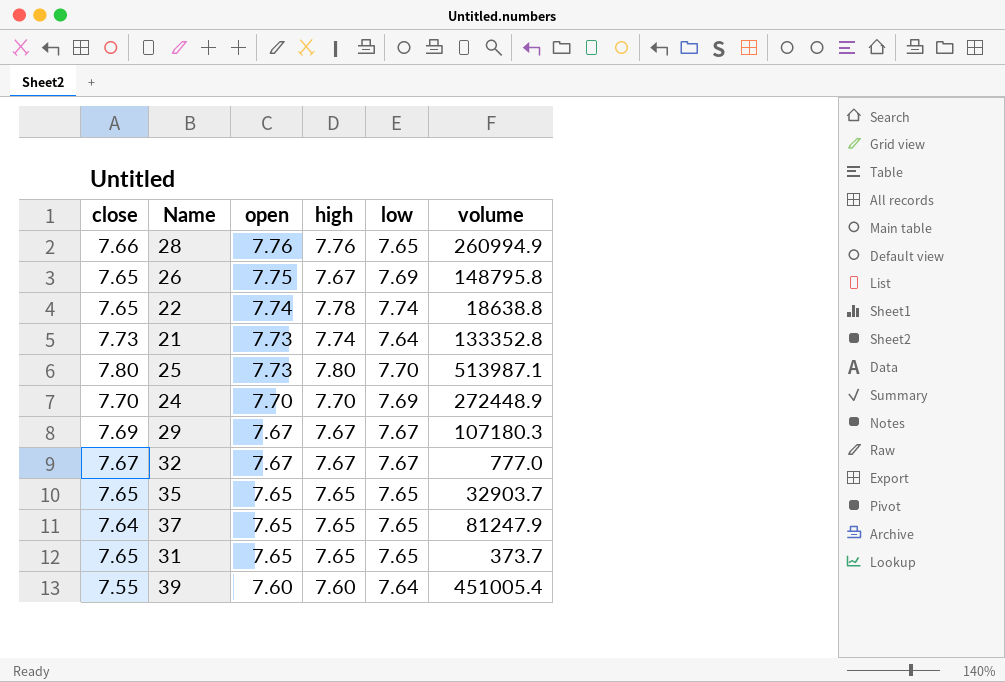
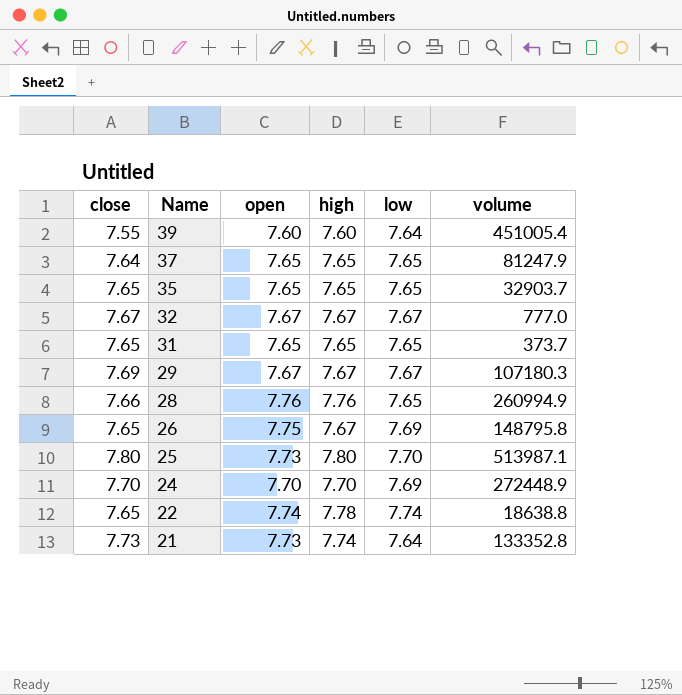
row order: open descending -> Name descending

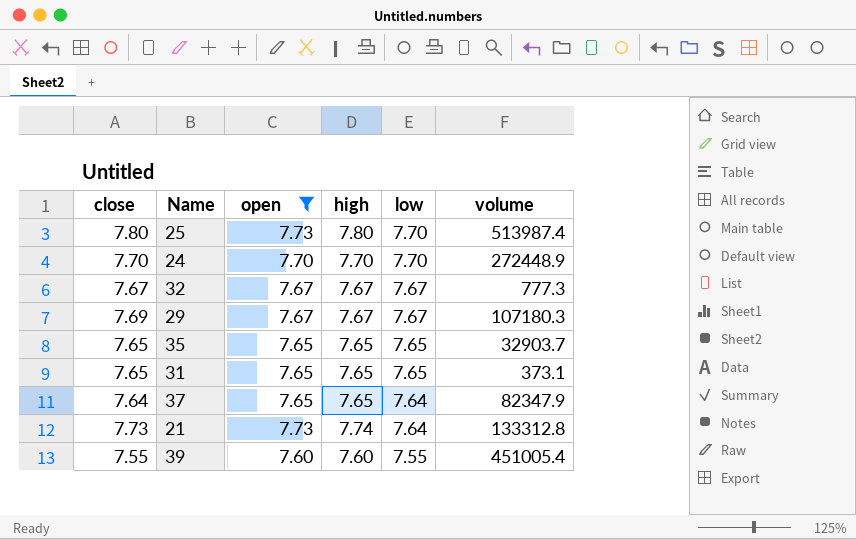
filter: none -> open <= 7.73
row order: Name descending -> low descending
25 | volume: 513987.1 -> 513987.4
24 | low: 7.69 -> 7.70
32 | volume: 777.0 -> 777.3
31 | volume: 373.7 -> 373.1
37 | low: 7.65 -> 7.64
37 | volume: 81247.9 -> 82347.9
21 | volume: 133352.8 -> 133312.8
39 | low: 7.64 -> 7.55

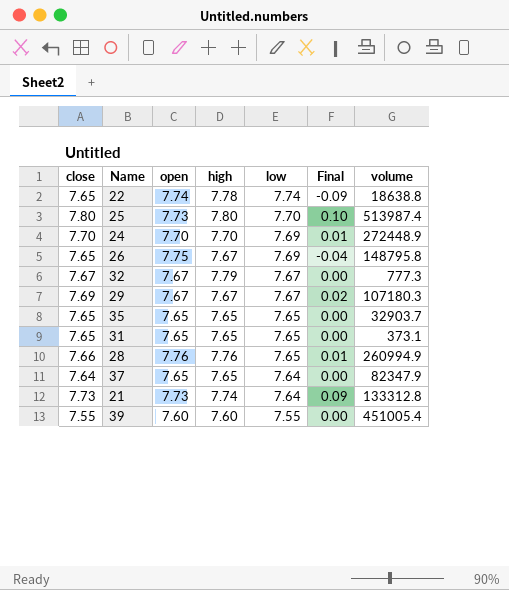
filter: open <= 7.73 -> none
column Final | formula: none -> [close] - [low]
24 | low: 7.70 -> 7.69
32 | high: 7.67 -> 7.79

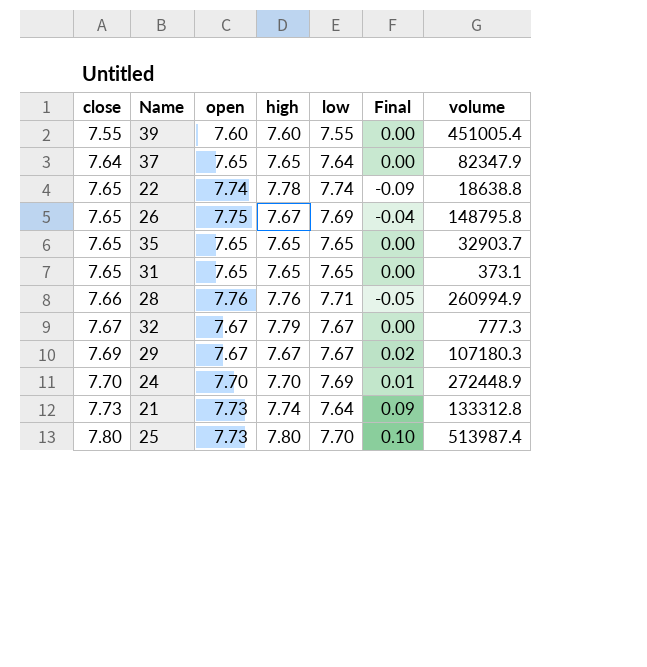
row order: low descending -> close ascending
28 | low: 7.65 -> 7.71
28 | Final: 0.01 -> -0.05

